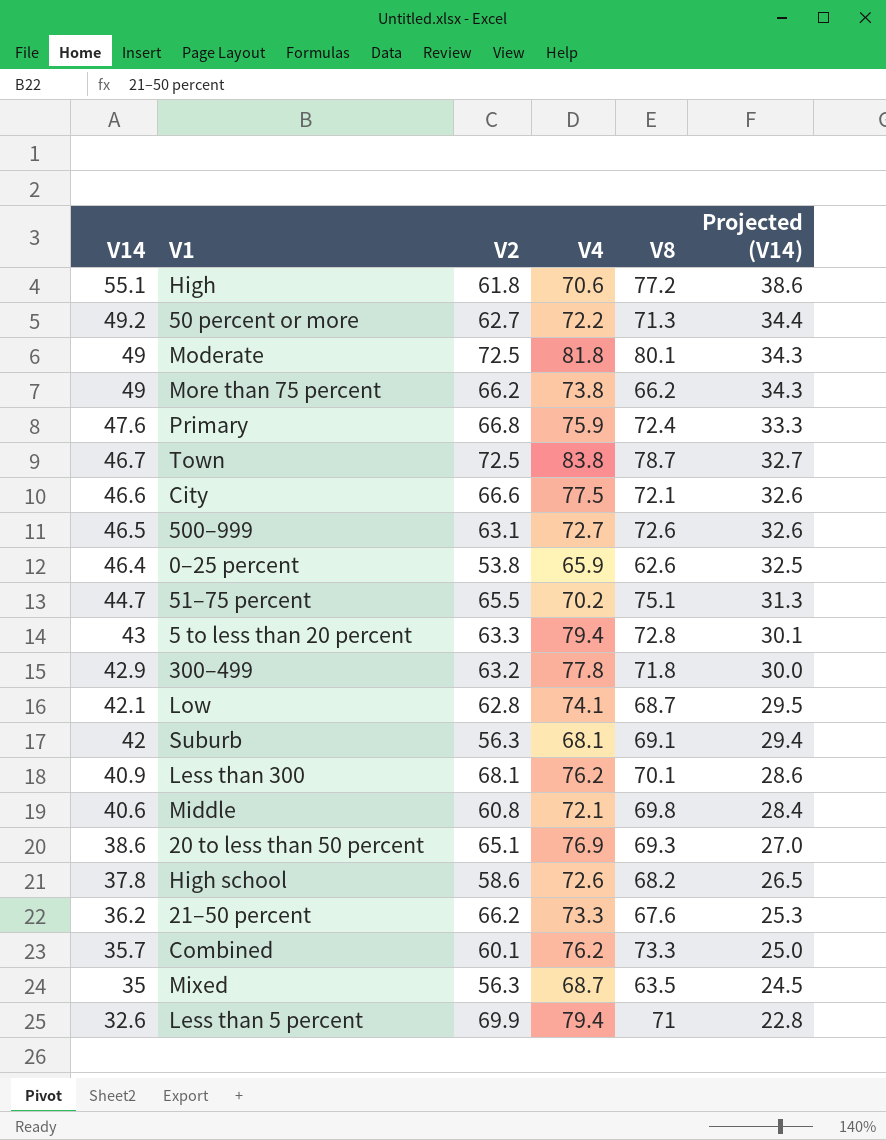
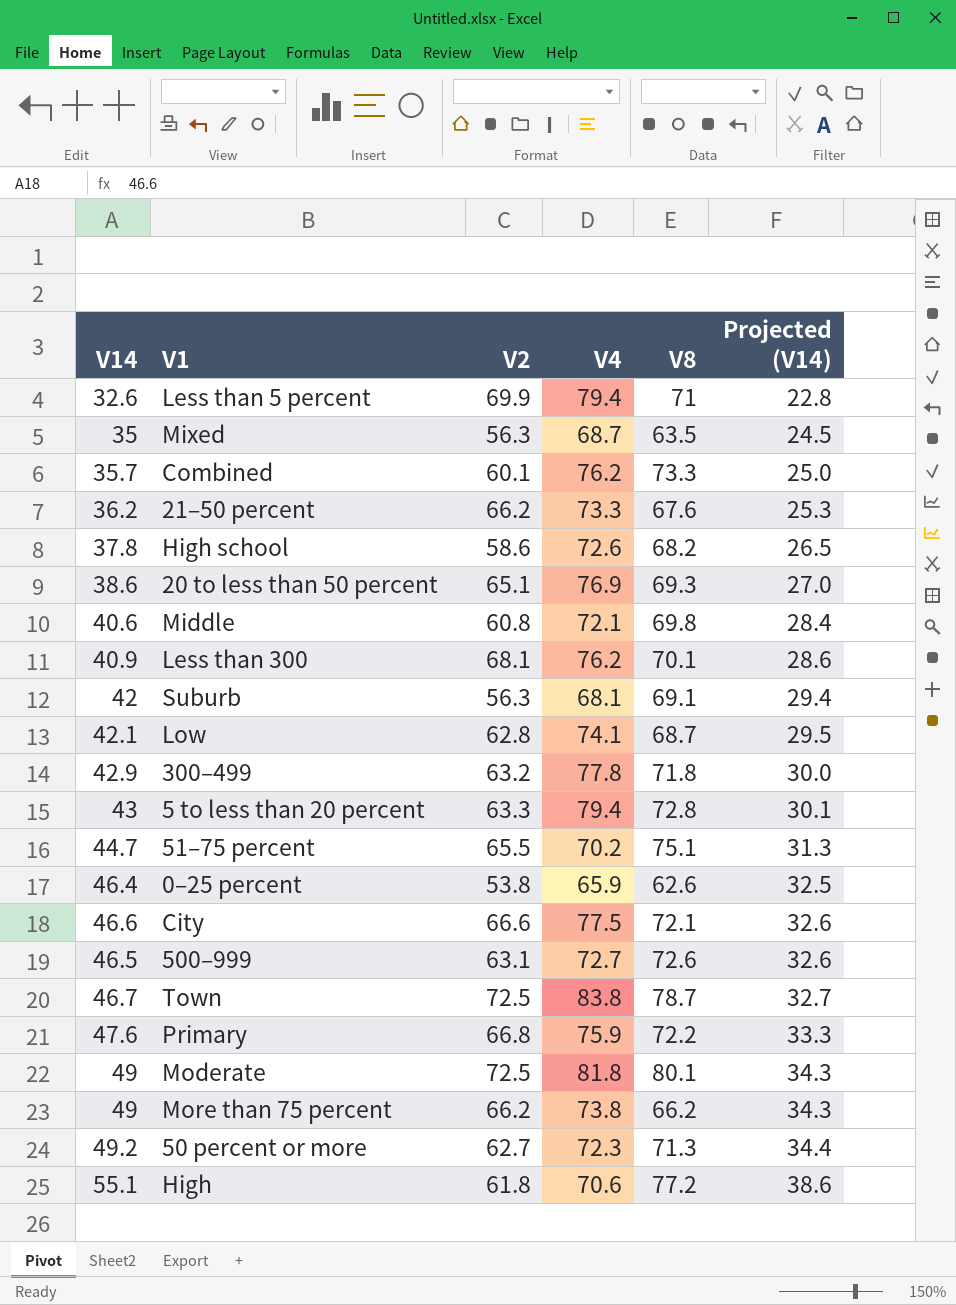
row order: V14 descending -> Projected (V14) ascending
Primary | V8: 72.4 -> 72.2
50 percent or more | V4: 72.2 -> 72.3

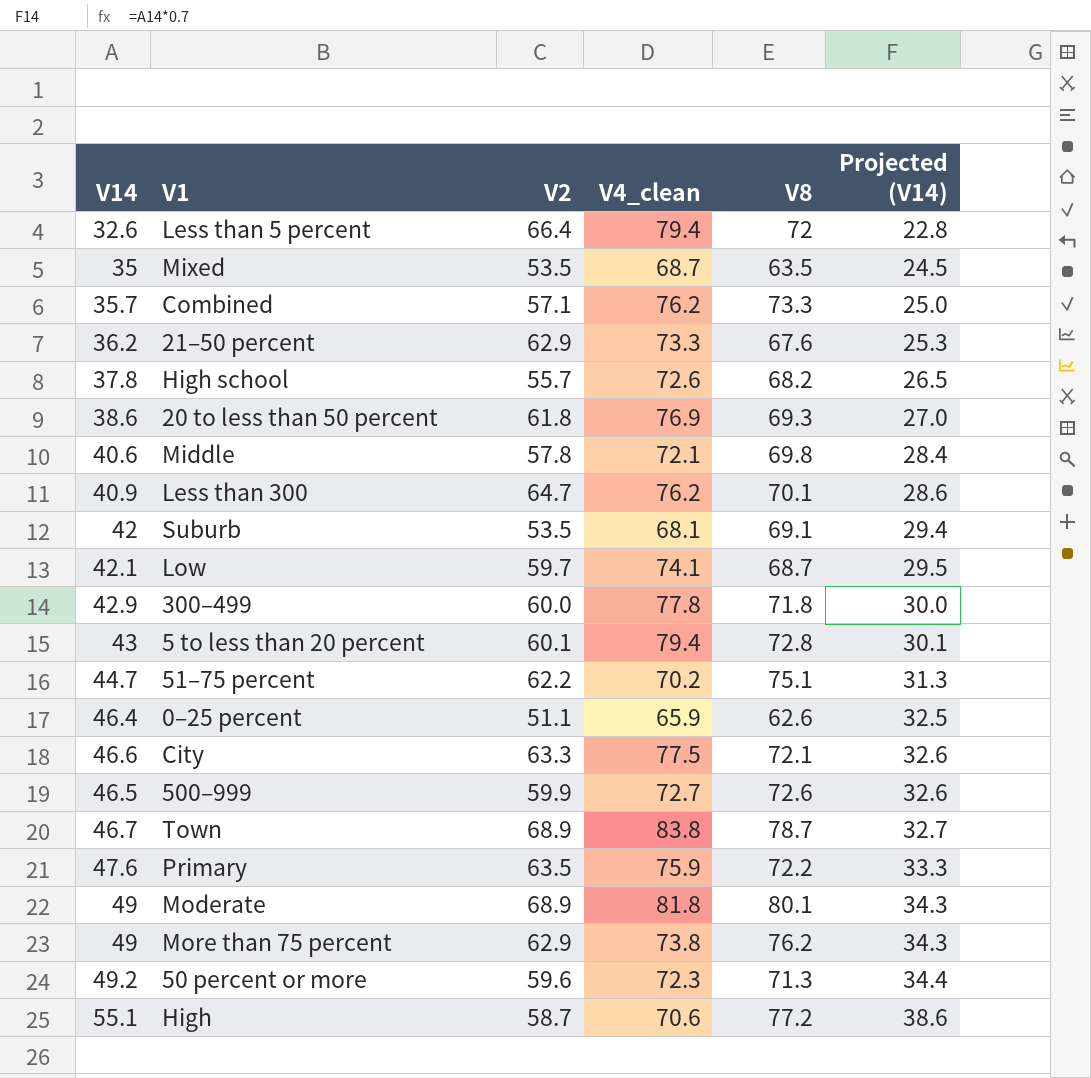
column name: V4 -> V4_clean
Less than 5 percent | V2: 69.9 -> 66.4
Less than 5 percent | V8: 71 -> 72
Mixed | V2: 56.3 -> 53.5
Combined | V2: 60.1 -> 57.1
21–50 percent | V2: 66.2 -> 62.9
High school | V2: 58.6 -> 55.7
20 to less than 50 percent | V2: 65.1 -> 61.8
Middle | V2: 60.8 -> 57.8
Less than 300 | V2: 68.1 -> 64.7
Suburb | V2: 56.3 -> 53.5
Low | V2: 62.8 -> 59.7
300–499 | V2: 63.2 -> 60.0
5 to less than 20 percent | V2: 63.3 -> 60.1
51–75 percent | V2: 65.5 -> 62.2
0–25 percent | V2: 53.8 -> 51.1
City | V2: 66.6 -> 63.3
500–999 | V2: 63.1 -> 59.9
Town | V2: 72.5 -> 68.9
Primary | V2: 66.8 -> 63.5
Moderate | V2: 72.5 -> 68.9
More than 75 percent | V2: 66.2 -> 62.9
More than 75 percent | V8: 66.2 -> 76.2
50 percent or more | V2: 62.7 -> 59.6
High | V2: 61.8 -> 58.7

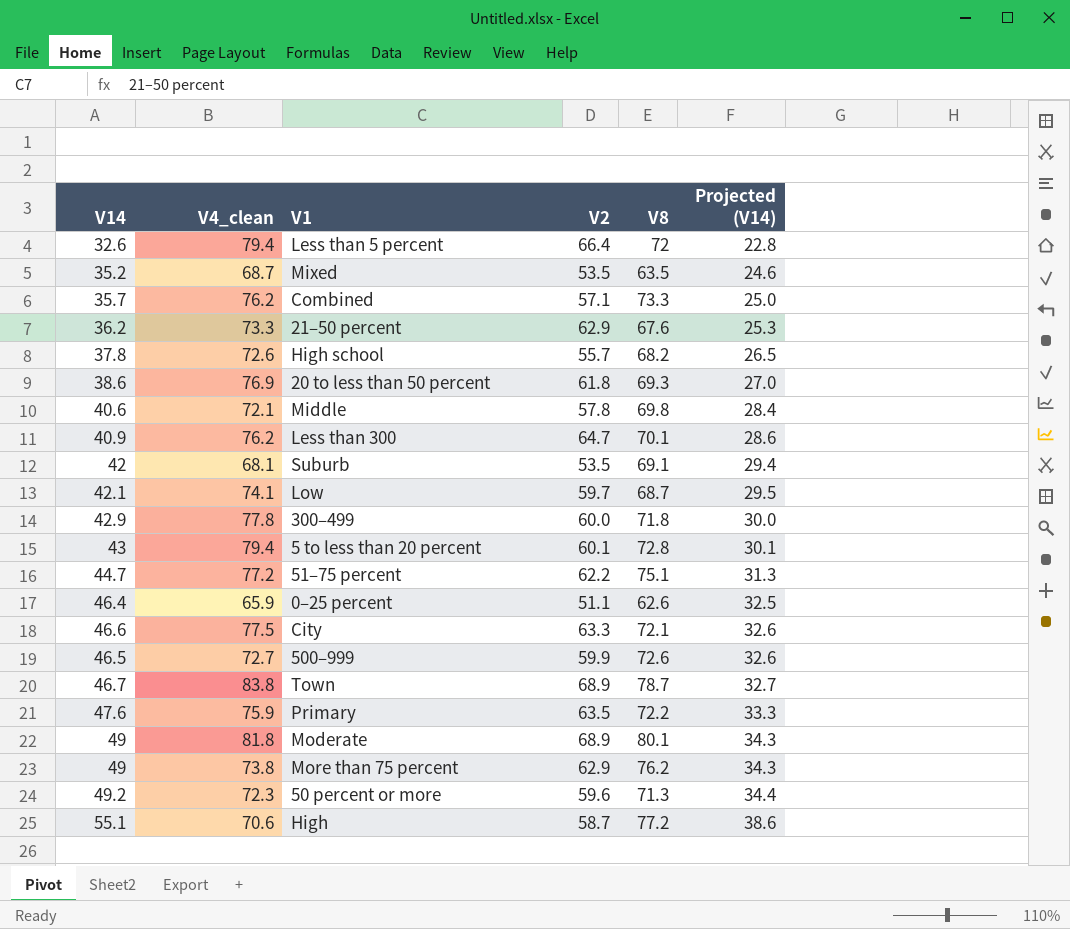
column V4_clean | position: 4 -> 2
Mixed | V14: 35 -> 35.2
Mixed | Projected (V14): 24.5 -> 24.6
51–75 percent | V4_clean: 70.2 -> 77.2

